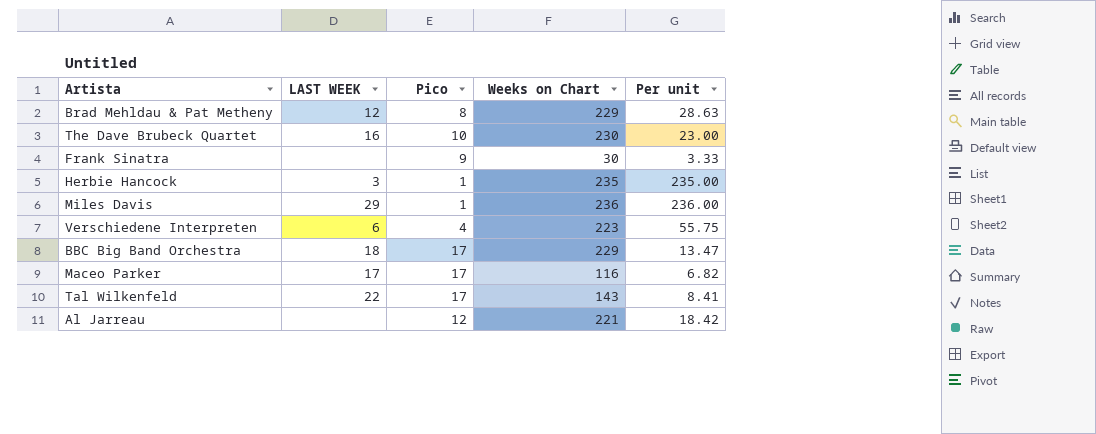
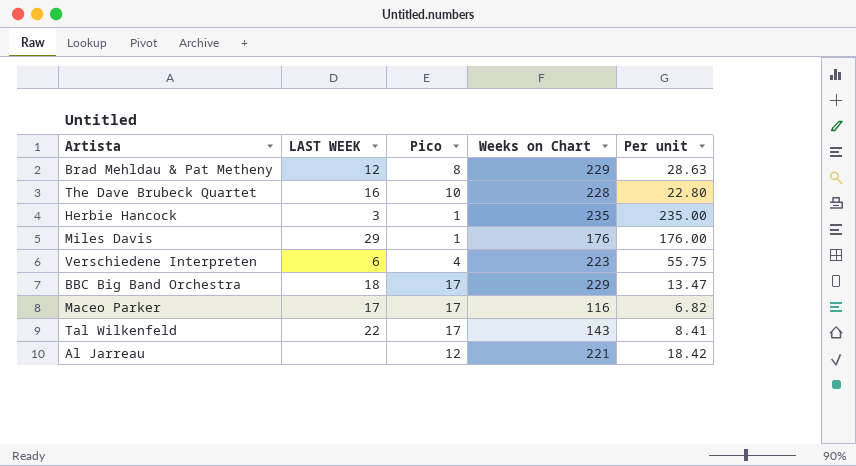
row Frank Sinatra: none | 9 | 30 | 3.33 -> none
The Dave Brubeck Quartet | Weeks on Chart: 230 -> 228
The Dave Brubeck Quartet | Per unit: 23.00 -> 22.80
Miles Davis | Weeks on Chart: 236 -> 176
Miles Davis | Per unit: 236.00 -> 176.00

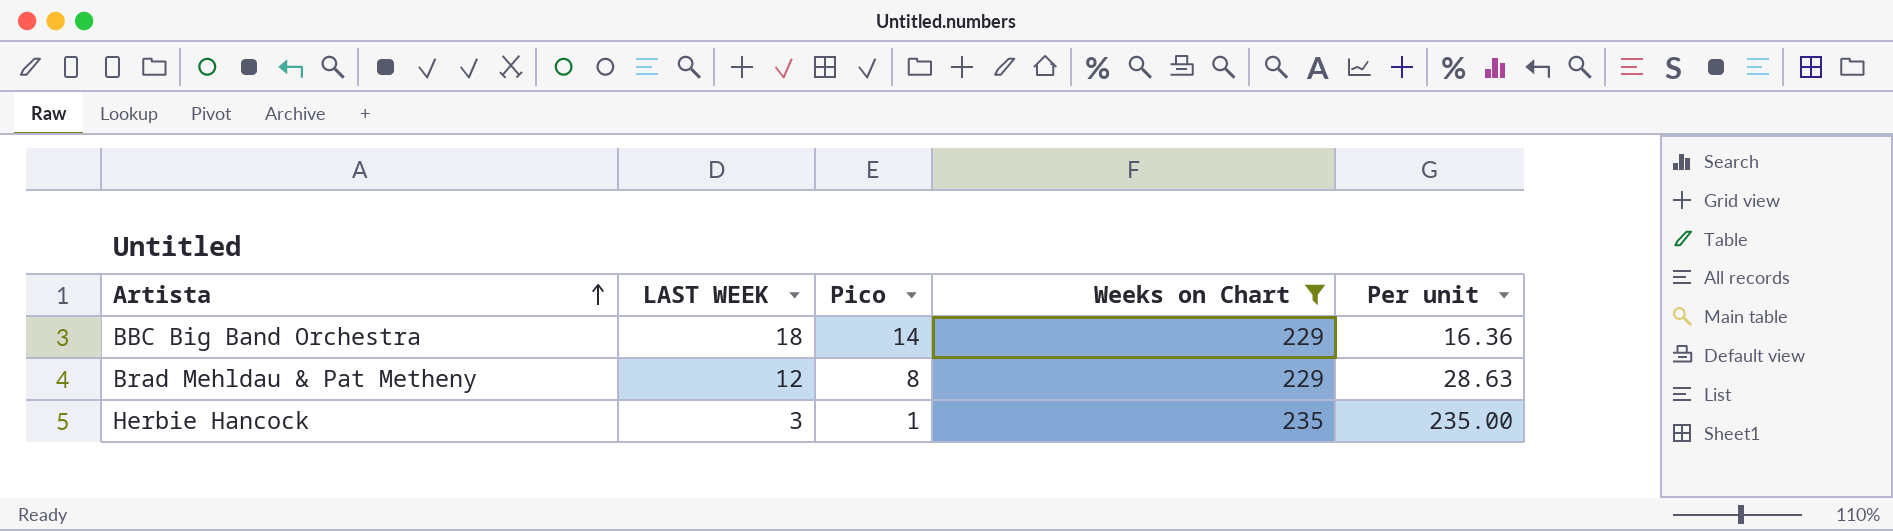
filter: none -> Weeks on Chart >= 229
row order: none -> Artista ascending
BBC Big Band Orchestra | Pico: 17 -> 14
BBC Big Band Orchestra | Per unit: 13.47 -> 16.36

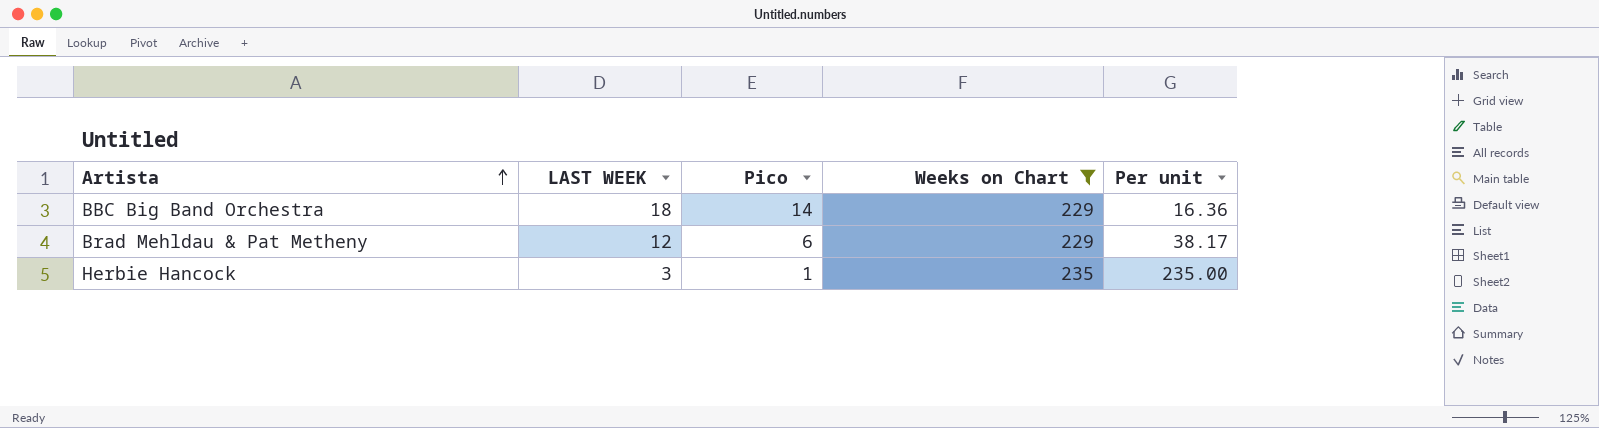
Brad Mehldau & Pat Metheny | Pico: 8 -> 6
Brad Mehldau & Pat Metheny | Per unit: 28.63 -> 38.17

